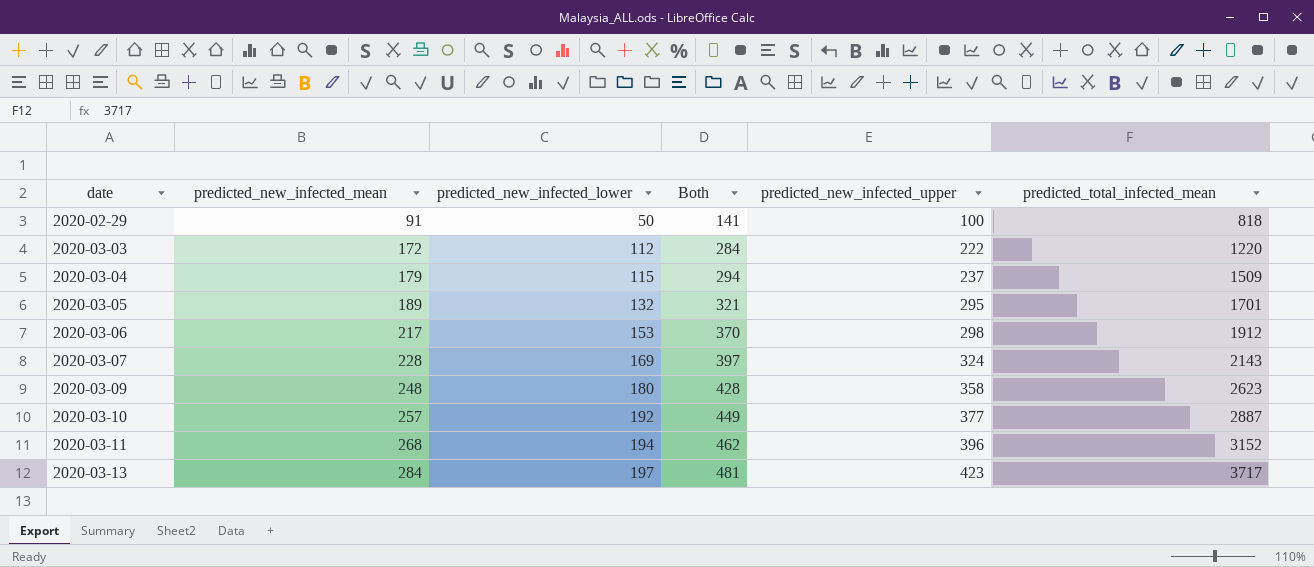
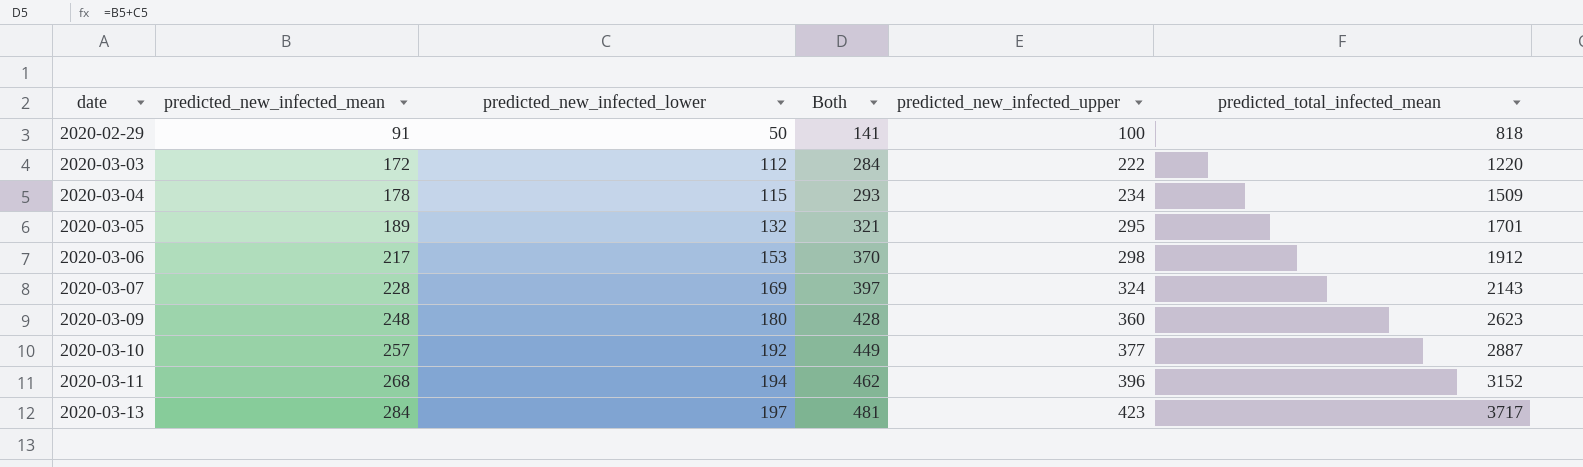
2020-03-04 | predicted_new_infected_mean: 179 -> 178
2020-03-04 | Both: 294 -> 293
2020-03-04 | predicted_new_infected_upper: 237 -> 234
2020-03-09 | predicted_new_infected_upper: 358 -> 360

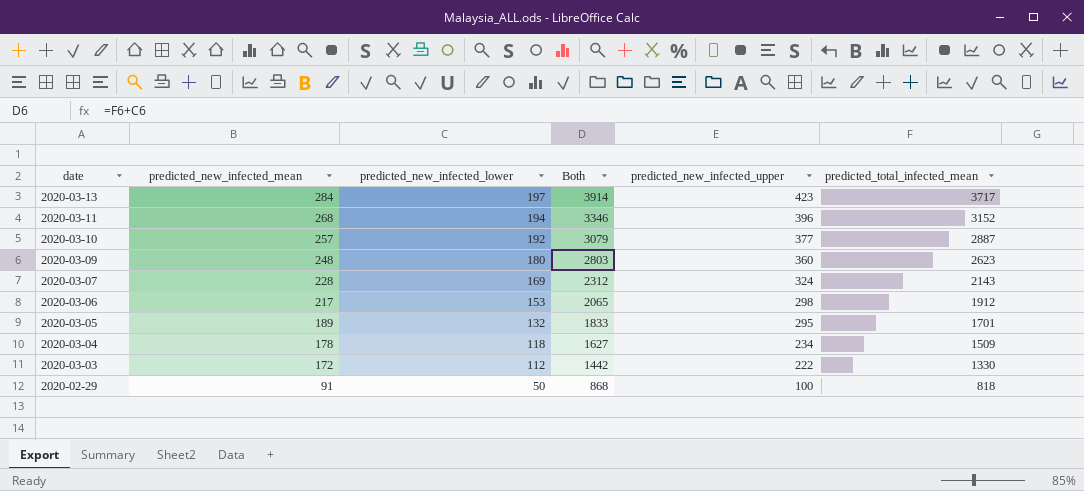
row order: date ascending -> date descending
column Both | formula: [predicted_new_infected_mean] + [predicted_new_infected_lower] -> [predicted_new_infected_lower] + [predicted_total_infected_mean]
2020-03-04 | predicted_new_infected_lower: 115 -> 118
2020-03-03 | predicted_total_infected_mean: 1220 -> 1330

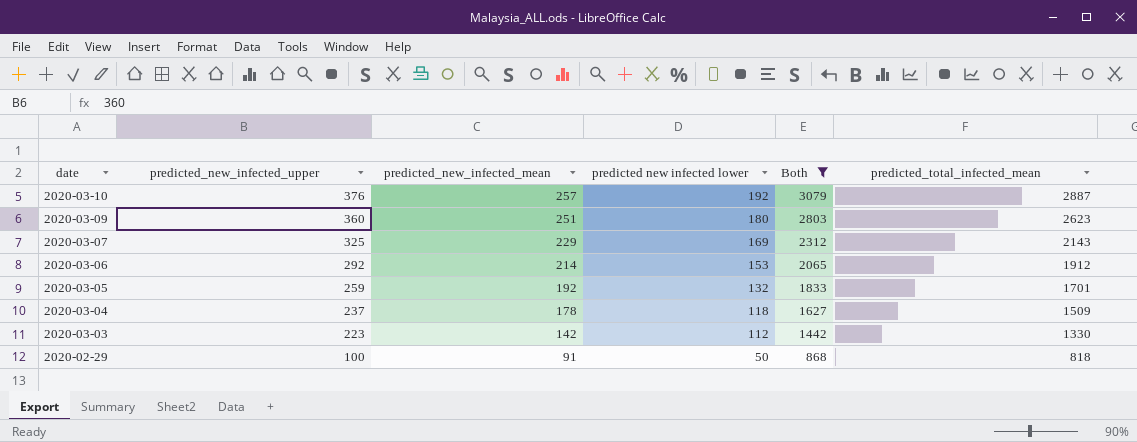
filter: none -> Both <= 3079
column predicted_new_infected_upper | position: 5 -> 2
column name: predicted_new_infected_lower -> predicted new infected lower
2020-03-10 | predicted_new_infected_upper: 377 -> 376
2020-03-09 | predicted_new_infected_mean: 248 -> 251
2020-03-07 | predicted_new_infected_upper: 324 -> 325
2020-03-07 | predicted_new_infected_mean: 228 -> 229
2020-03-06 | predicted_new_infected_upper: 298 -> 292
2020-03-06 | predicted_new_infected_mean: 217 -> 214
2020-03-05 | predicted_new_infected_upper: 295 -> 259
2020-03-05 | predicted_new_infected_mean: 189 -> 192
2020-03-04 | predicted_new_infected_upper: 234 -> 237
2020-03-03 | predicted_new_infected_upper: 222 -> 223
2020-03-03 | predicted_new_infected_mean: 172 -> 142

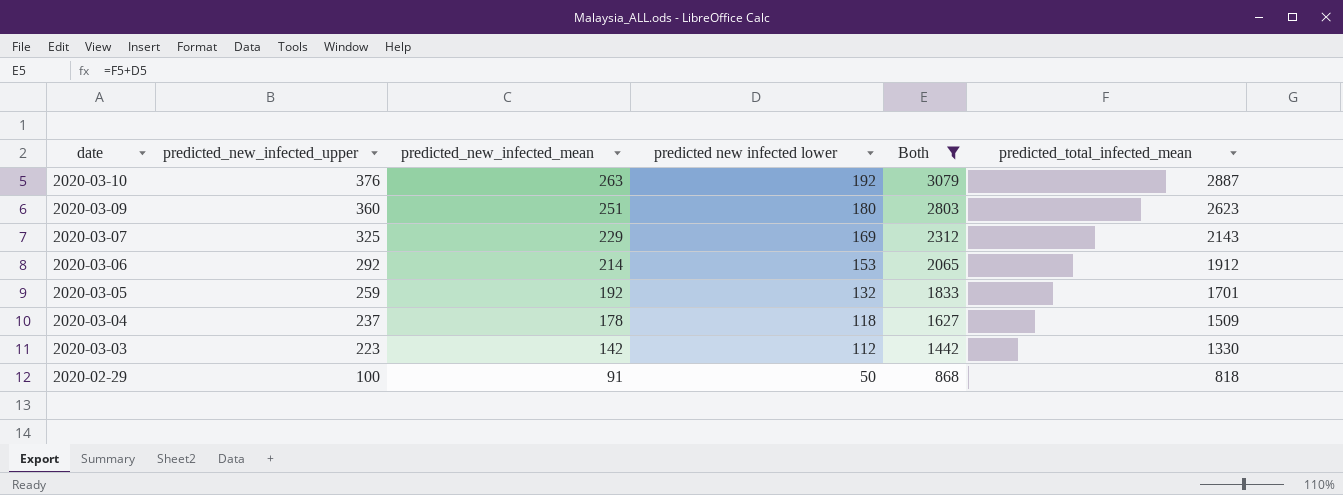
2020-03-10 | predicted_new_infected_mean: 257 -> 263

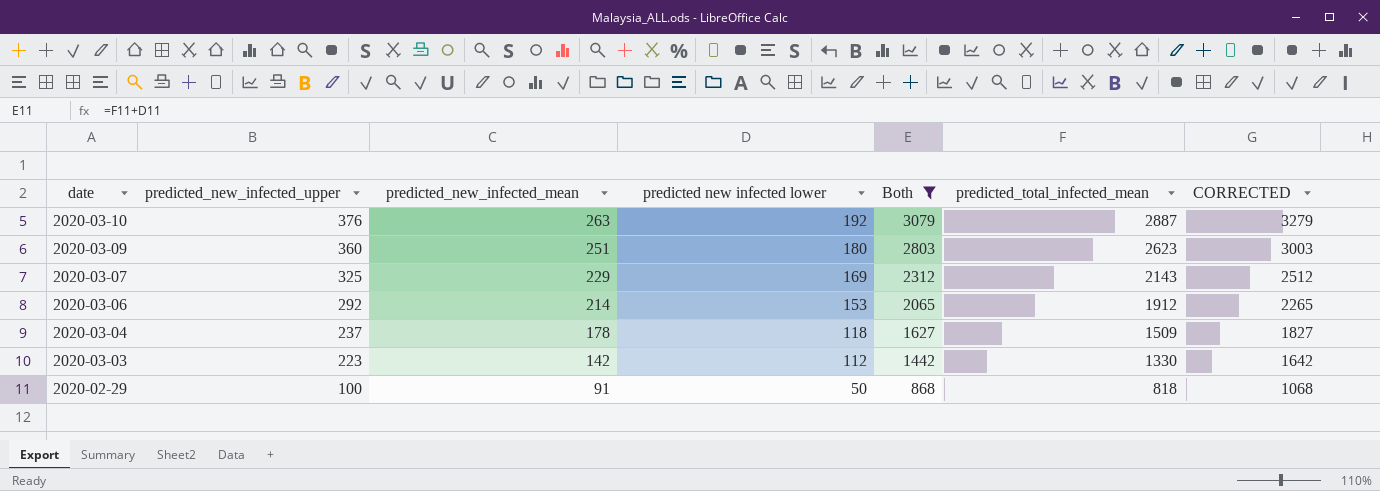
column CORRECTED | formula: none -> [Both] + 200
row 2020-03-05: 259 | 192 | 132 | 1833 | 1701 -> none

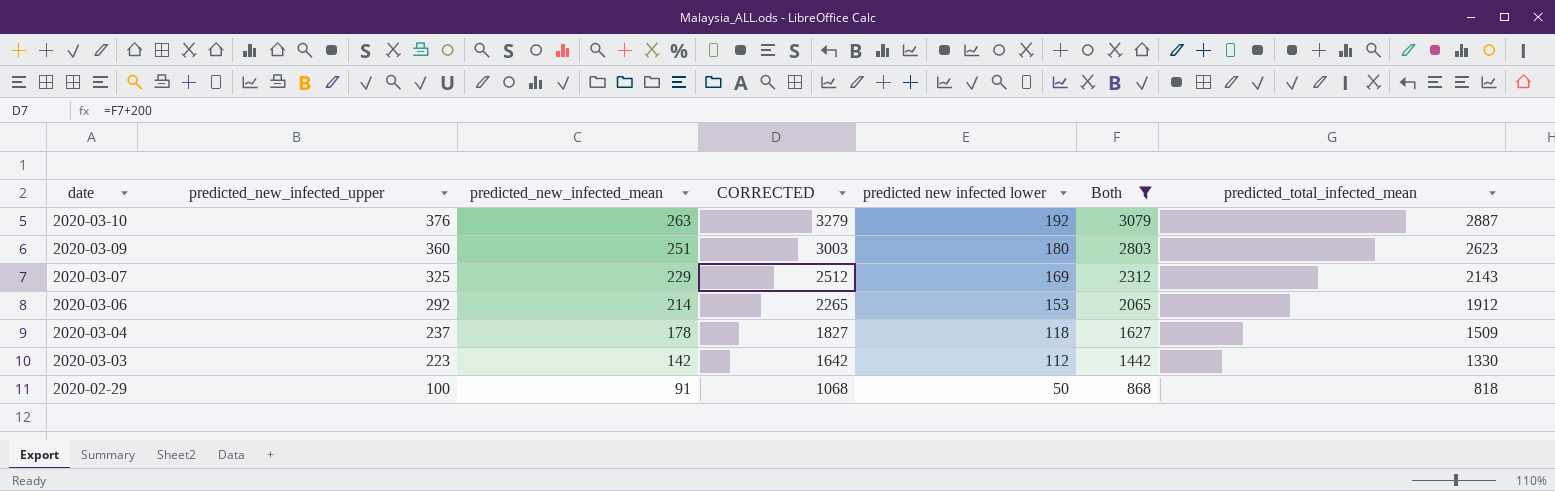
column CORRECTED | position: 7 -> 4

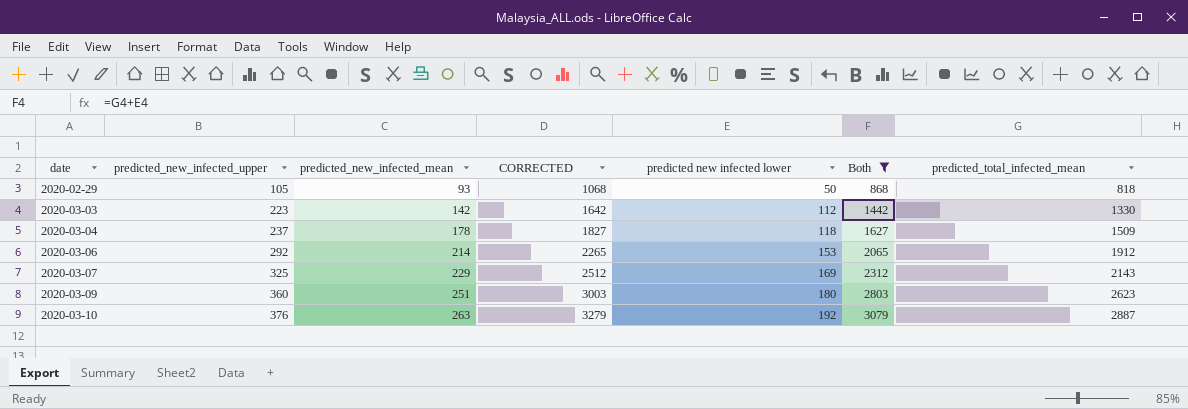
row order: date descending -> date ascending
2020-02-29 | predicted_new_infected_upper: 100 -> 105
2020-02-29 | predicted_new_infected_mean: 91 -> 93

